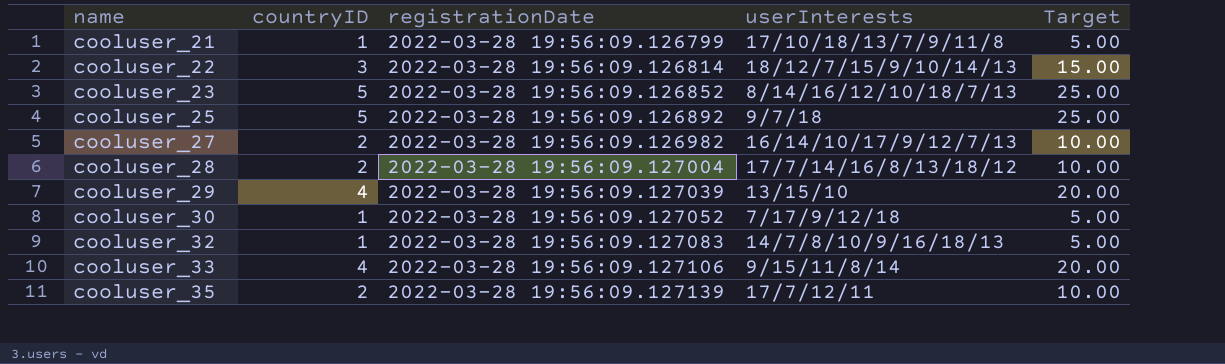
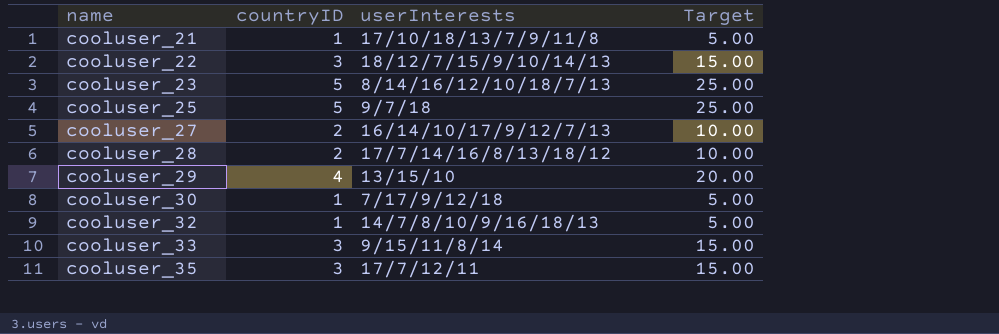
column registrationDate | position: 3 -> none
cooluser_33 | countryID: 4 -> 3
cooluser_33 | Target: 20.00 -> 15.00
cooluser_35 | countryID: 2 -> 3
cooluser_35 | Target: 10.00 -> 15.00

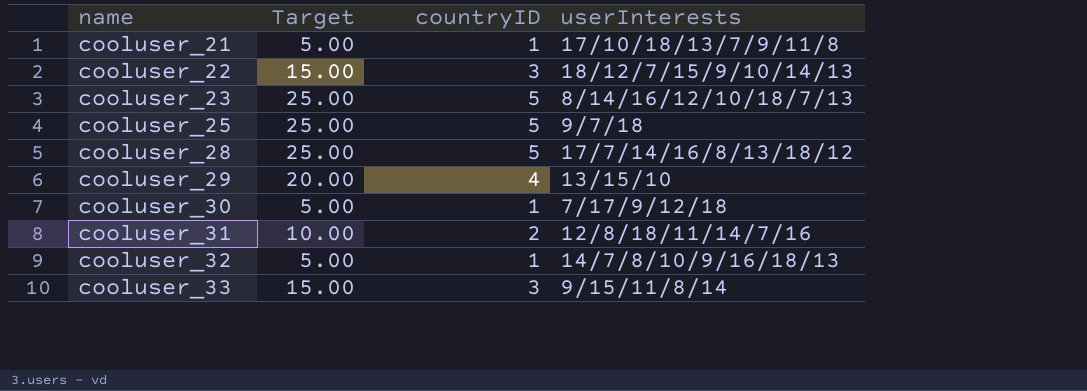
column Target | position: 4 -> 2
row cooluser_27: 2 | 16/14/10/17/9/12/7/13 | 10.00 -> none
row cooluser_35: 3 | 17/7/12/11 | 15.00 -> none
cooluser_28 | Target: 10.00 -> 25.00
cooluser_28 | countryID: 2 -> 5
row cooluser_31: none -> 10.00 | 2 | 12/8/18/11/14/7/16

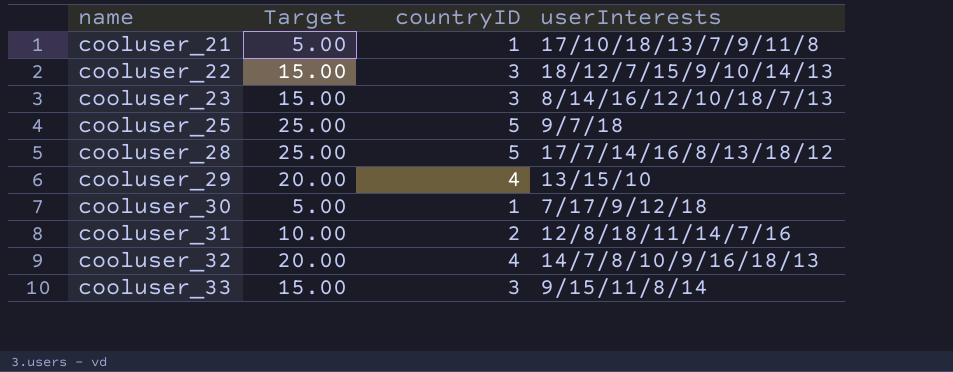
cooluser_23 | Target: 25.00 -> 15.00
cooluser_23 | countryID: 5 -> 3
cooluser_32 | Target: 5.00 -> 20.00
cooluser_32 | countryID: 1 -> 4

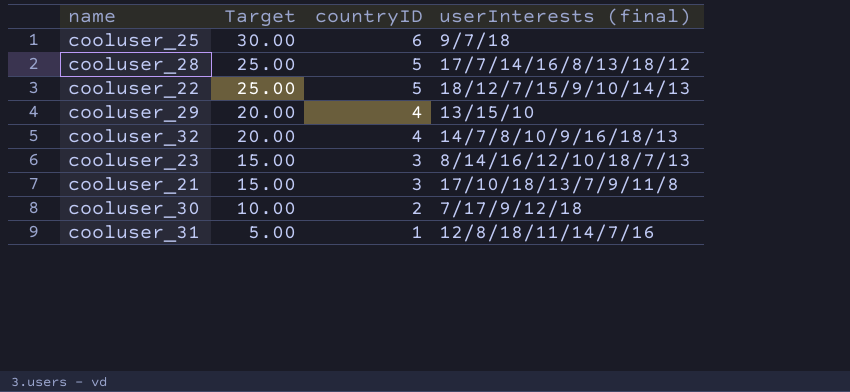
row order: name ascending -> Target descending
column name: userInterests -> userInterests (final)
row cooluser_33: 15.00 | 3 | 9/15/11/8/14 -> none
cooluser_25 | Target: 25.00 -> 30.00
cooluser_25 | countryID: 5 -> 6
cooluser_22 | Target: 15.00 -> 25.00
cooluser_22 | countryID: 3 -> 5
cooluser_21 | Target: 5.00 -> 15.00
cooluser_21 | countryID: 1 -> 3
cooluser_30 | Target: 5.00 -> 10.00
cooluser_30 | countryID: 1 -> 2
cooluser_31 | Target: 10.00 -> 5.00
cooluser_31 | countryID: 2 -> 1

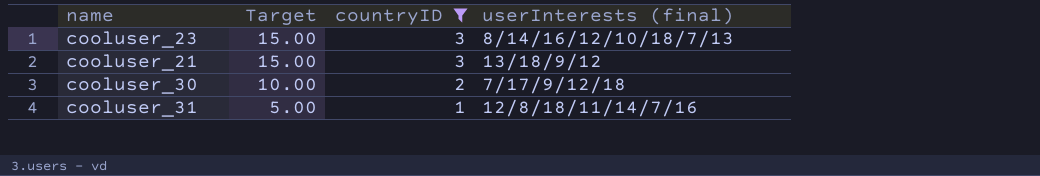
filter: none -> countryID <= 3
cooluser_21 | userInterests (final): 17/10/18/13/7/9/11/8 -> 13/18/9/12

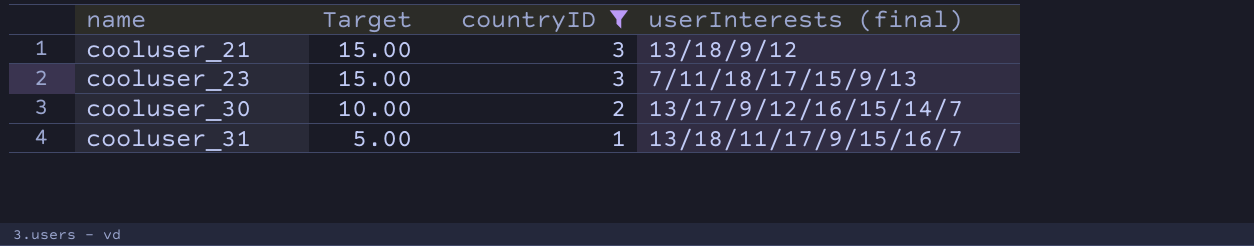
row order: Target descending -> name ascending
cooluser_23 | userInterests (final): 8/14/16/12/10/18/7/13 -> 7/11/18/17/15/9/13
cooluser_30 | userInterests (final): 7/17/9/12/18 -> 13/17/9/12/16/15/14/7
cooluser_31 | userInterests (final): 12/8/18/11/14/7/16 -> 13/18/11/17/9/15/16/7

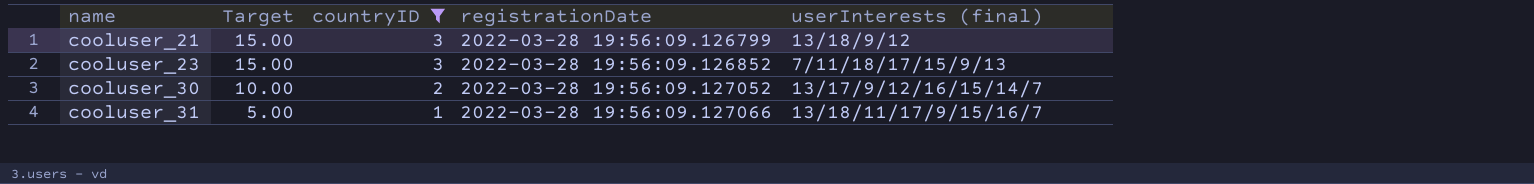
column registrationDate | position: none -> 4

